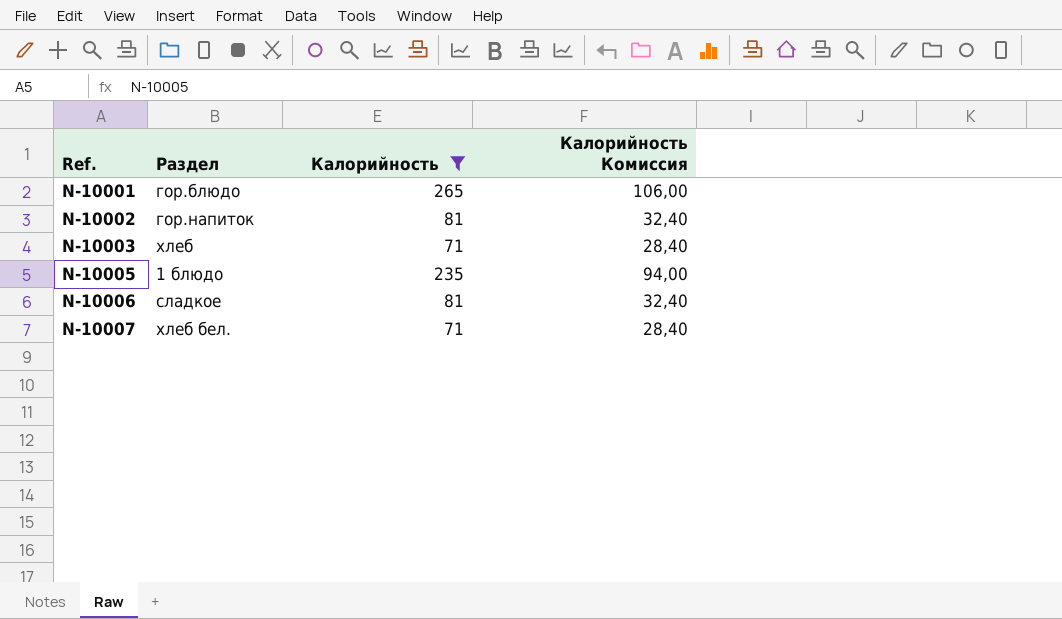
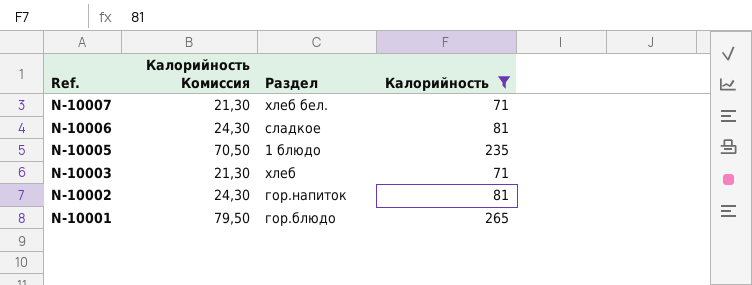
row order: Ref. ascending -> Ref. descending
column Калорийность Комиссия | formula: [Калорийность] * 0,4 -> [Калорийность] * 0,3
column Калорийность Комиссия | position: 4 -> 2

